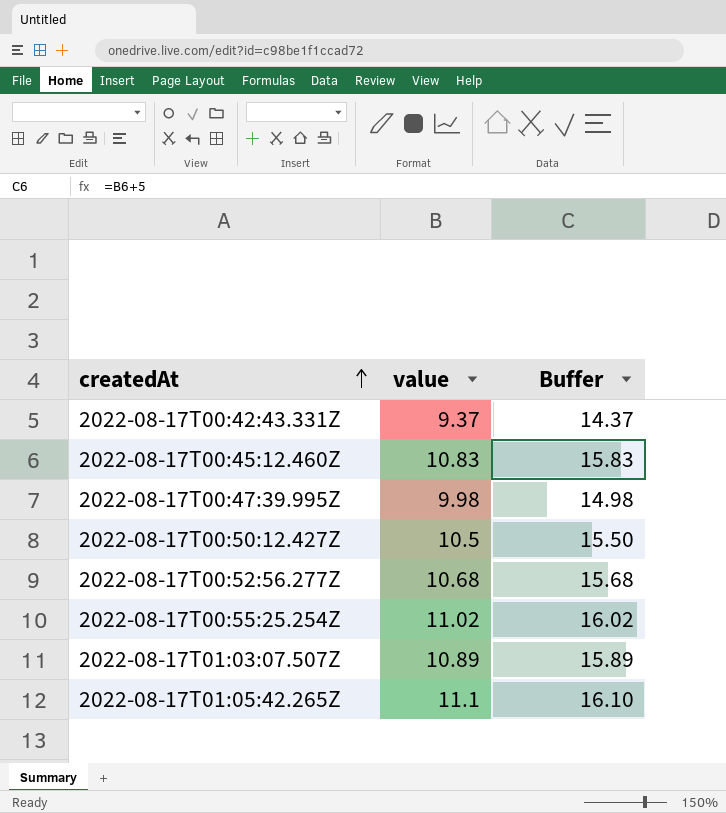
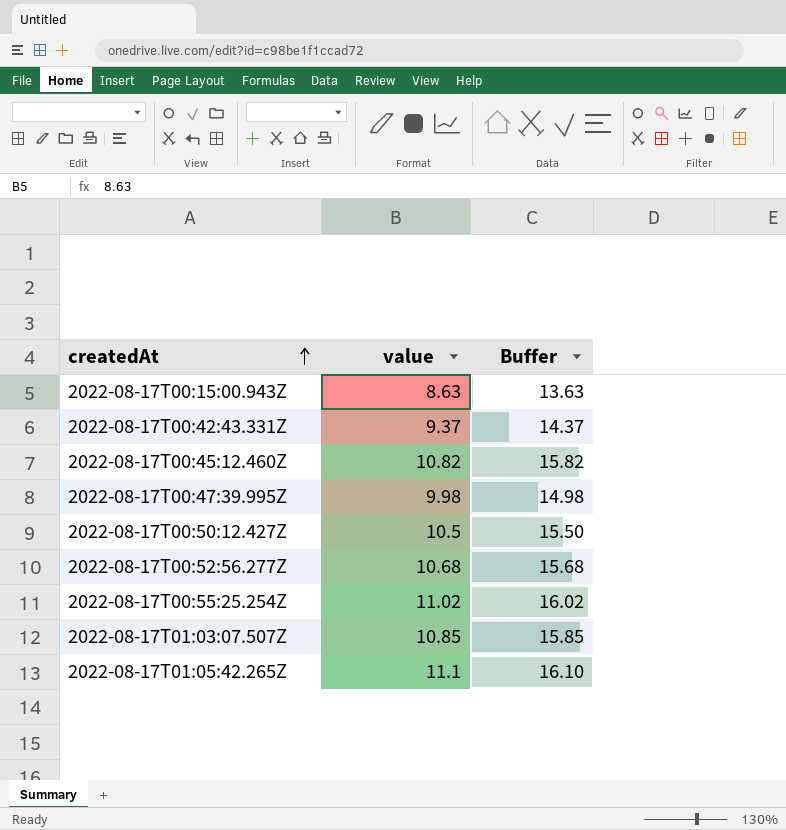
row 2022-08-17T00:15:00.943Z: none -> 8.63 | 13.63
2022-08-17T00:45:12.460Z | value: 10.83 -> 10.82
2022-08-17T00:45:12.460Z | Buffer: 15.83 -> 15.82
2022-08-17T01:03:07.507Z | value: 10.89 -> 10.85
2022-08-17T01:03:07.507Z | Buffer: 15.89 -> 15.85

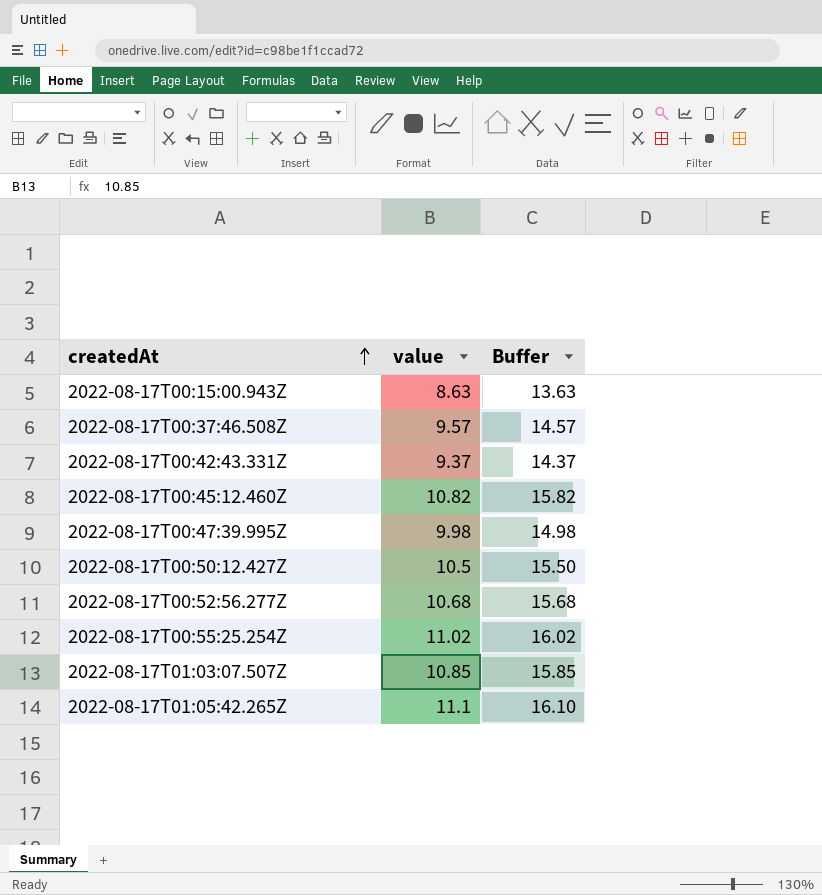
row 2022-08-17T00:37:46.508Z: none -> 9.57 | 14.57

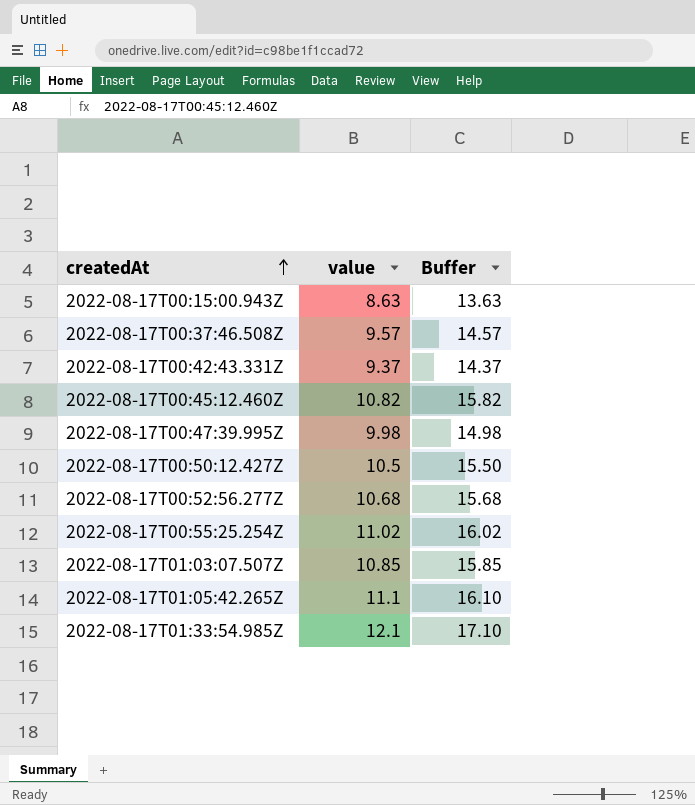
row 2022-08-17T01:33:54.985Z: none -> 12.1 | 17.10

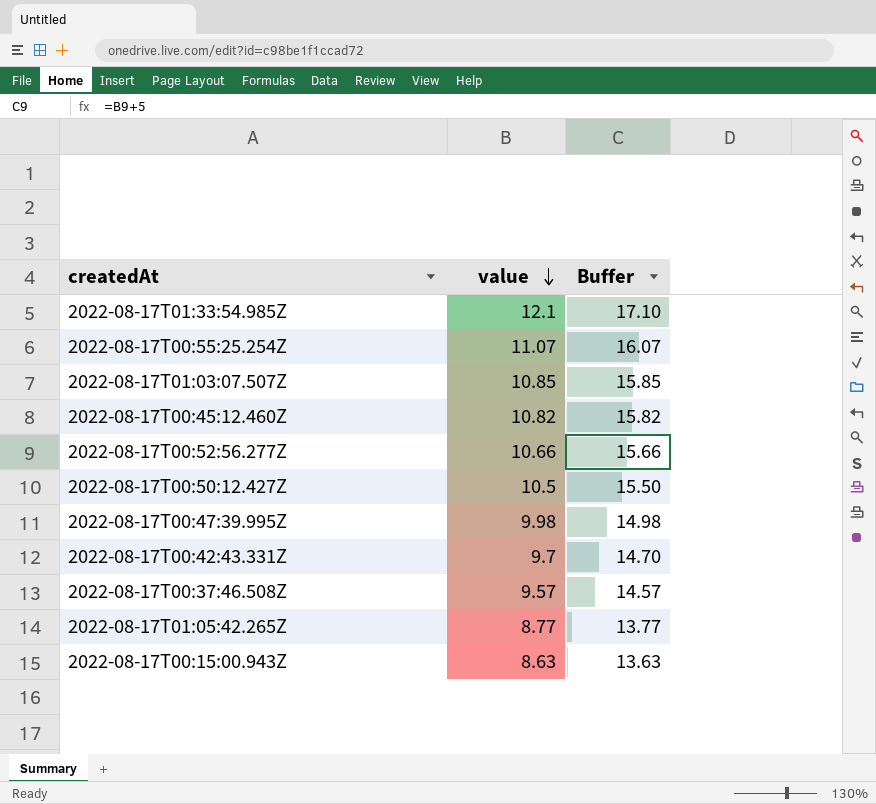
row order: createdAt ascending -> value descending
2022-08-17T00:55:25.254Z | value: 11.02 -> 11.07
2022-08-17T00:55:25.254Z | Buffer: 16.02 -> 16.07
2022-08-17T00:52:56.277Z | value: 10.68 -> 10.66
2022-08-17T00:52:56.277Z | Buffer: 15.68 -> 15.66
2022-08-17T00:42:43.331Z | value: 9.37 -> 9.7
2022-08-17T00:42:43.331Z | Buffer: 14.37 -> 14.70
2022-08-17T01:05:42.265Z | value: 11.1 -> 8.77
2022-08-17T01:05:42.265Z | Buffer: 16.10 -> 13.77

